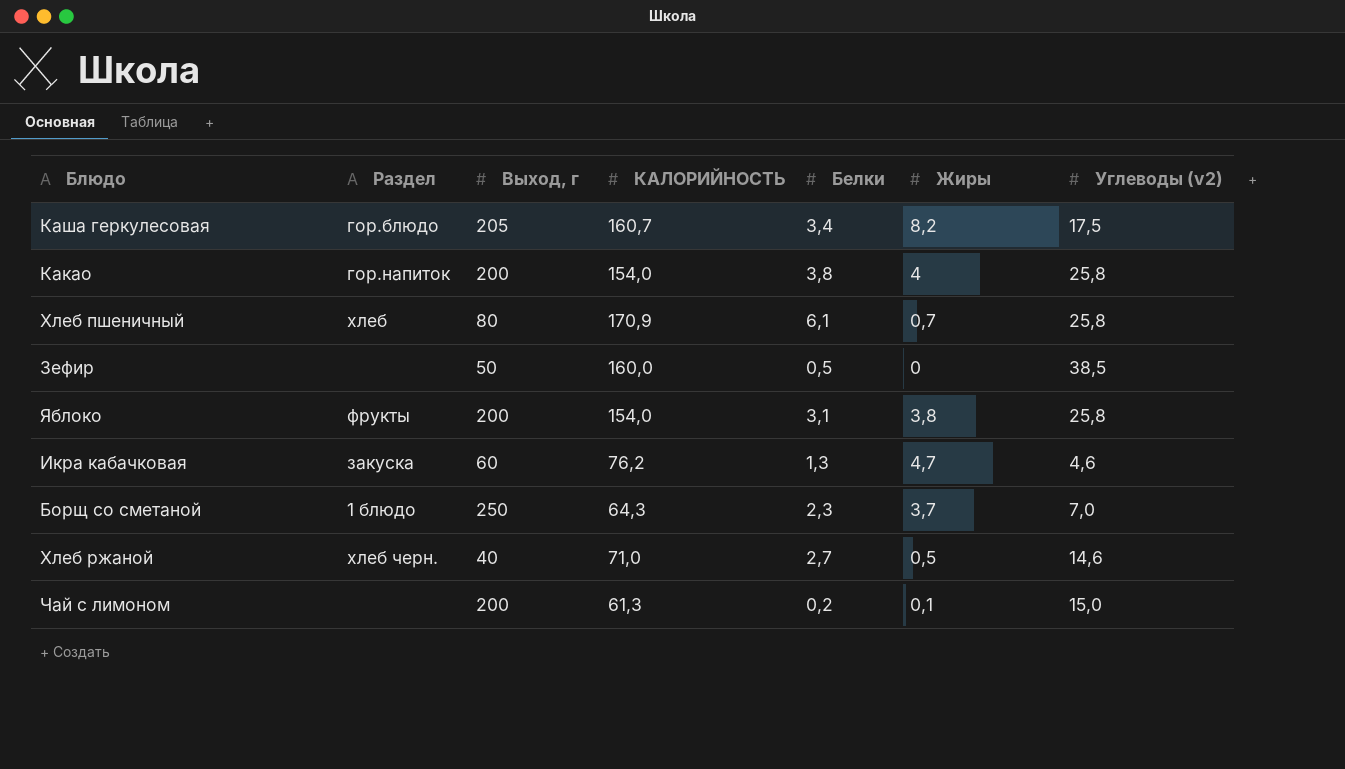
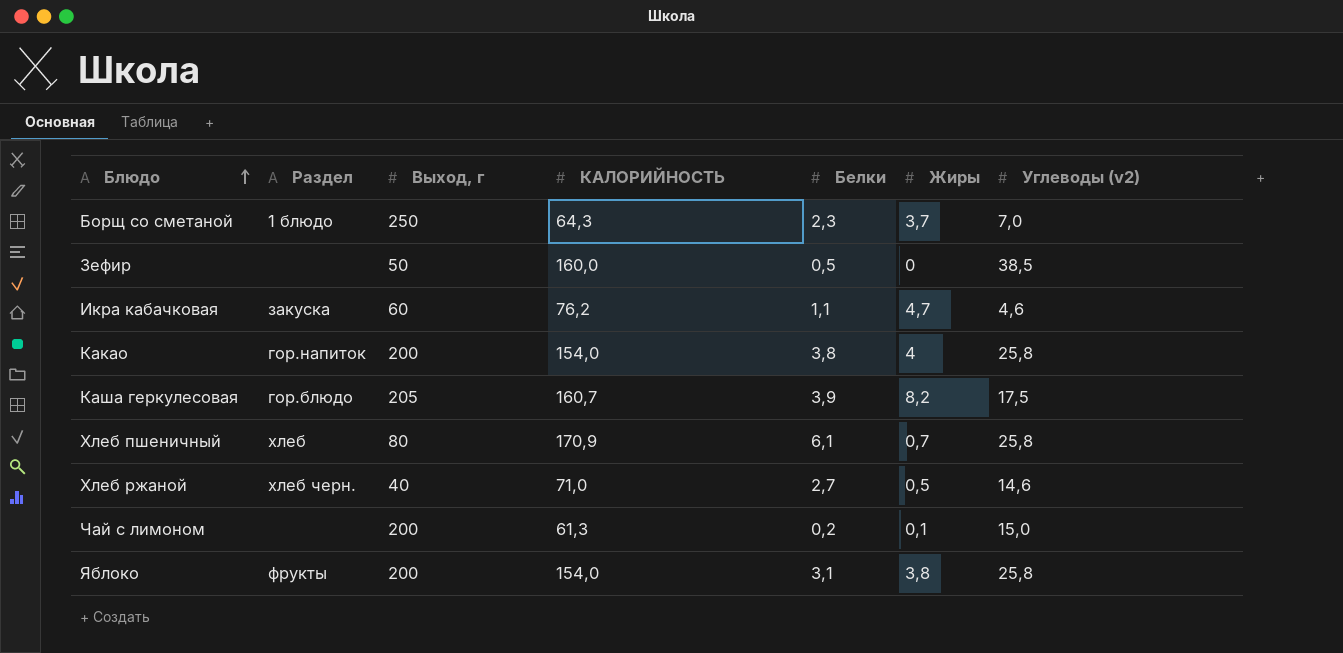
row order: none -> Блюдо ascending
Икра кабачковая | Белки: 1,3 -> 1,1
Каша геркулесовая | Белки: 3,4 -> 3,9

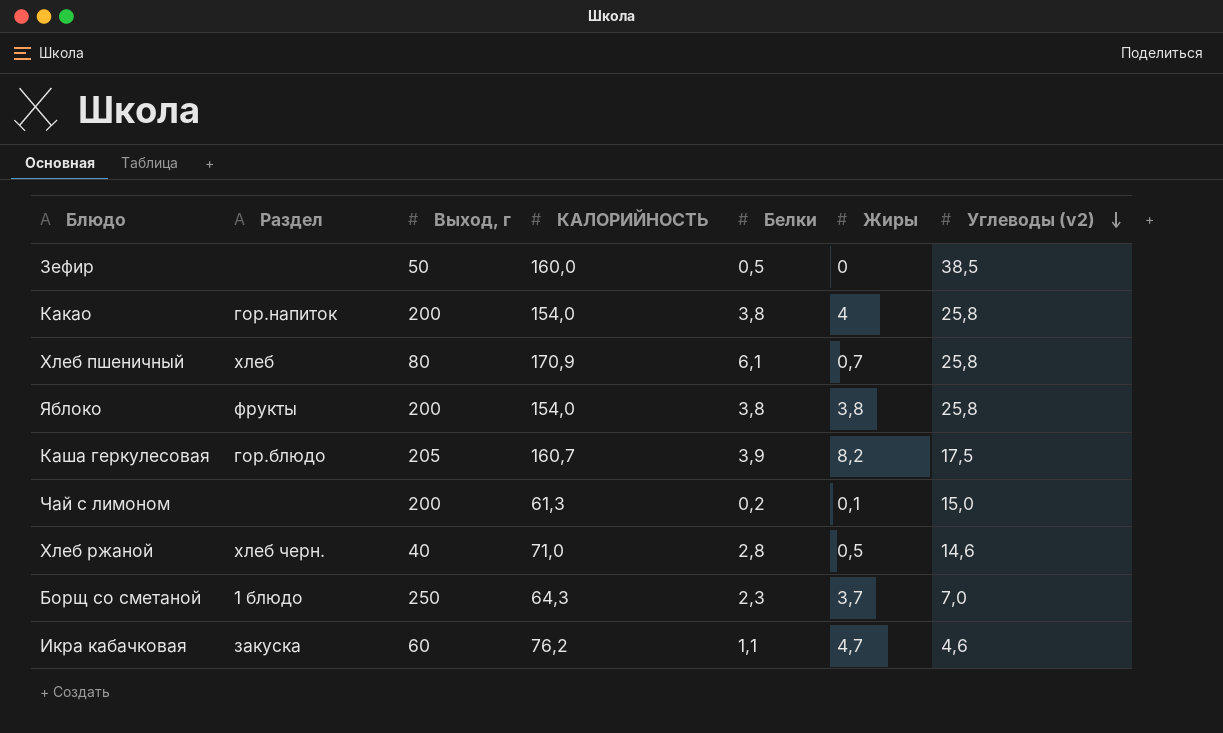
row order: Блюдо ascending -> Углеводы (v2) descending
Яблоко | Белки: 3,1 -> 3,8
Хлеб ржаной | Белки: 2,7 -> 2,8

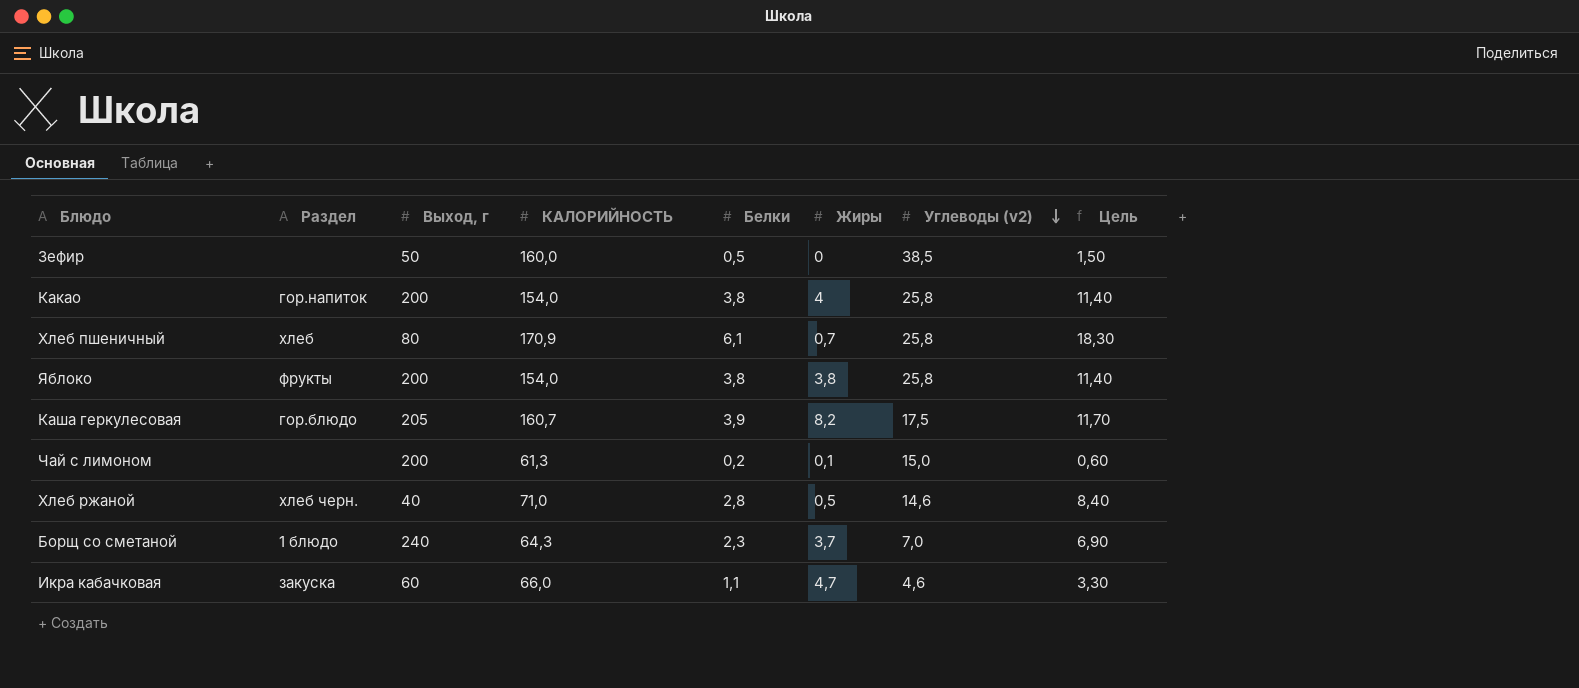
column Цель | formula: none -> [Белки] * 3
Борщ со сметаной | Выход, г: 250 -> 240
Икра кабачковая | КАЛОРИЙНОСТЬ: 76,2 -> 66,0

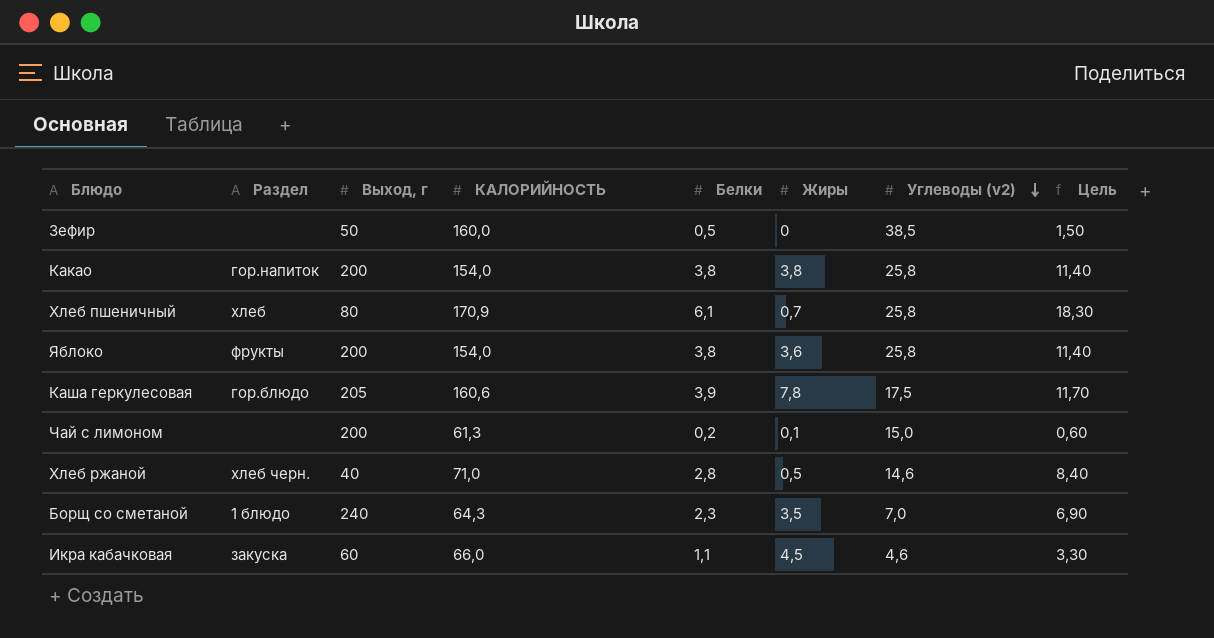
Какао | Жиры: 4 -> 3,8
Яблоко | Жиры: 3,8 -> 3,6
Каша геркулесовая | КАЛОРИЙНОСТЬ: 160,7 -> 160,6
Каша геркулесовая | Жиры: 8,2 -> 7,8
Борщ со сметаной | Жиры: 3,7 -> 3,5
Икра кабачковая | Жиры: 4,7 -> 4,5

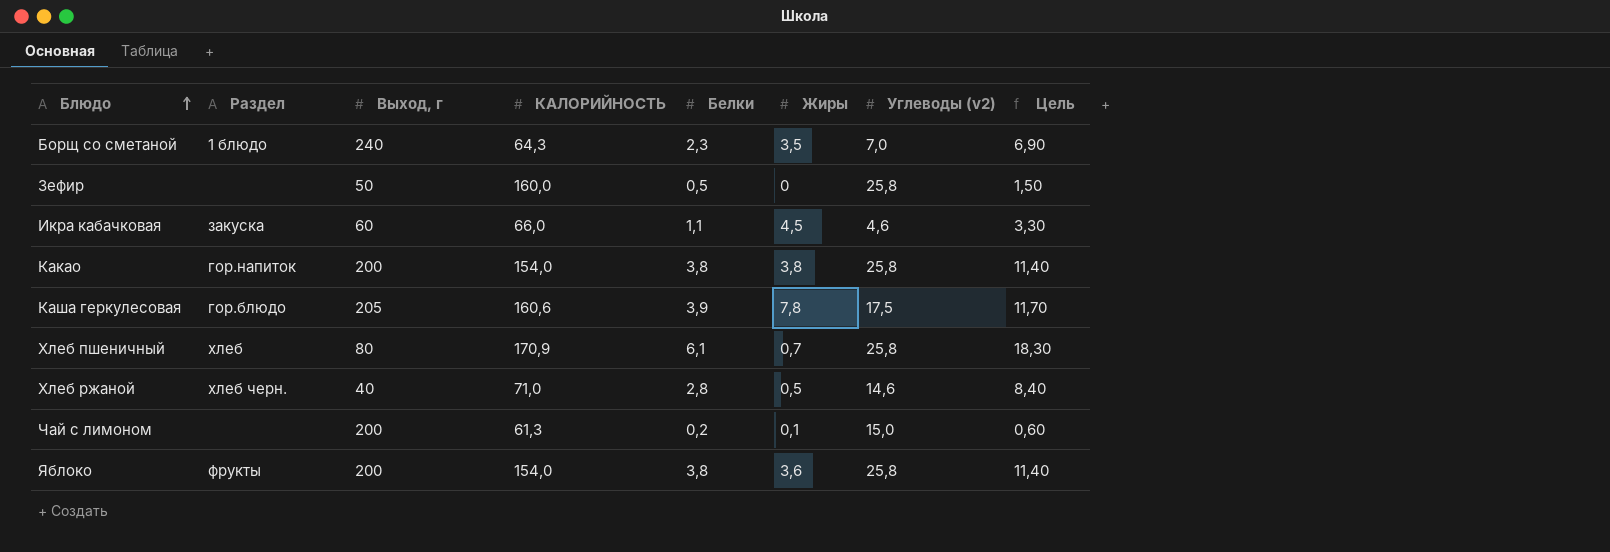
row order: Углеводы (v2) descending -> Блюдо ascending
Зефир | Углеводы (v2): 38,5 -> 25,8

